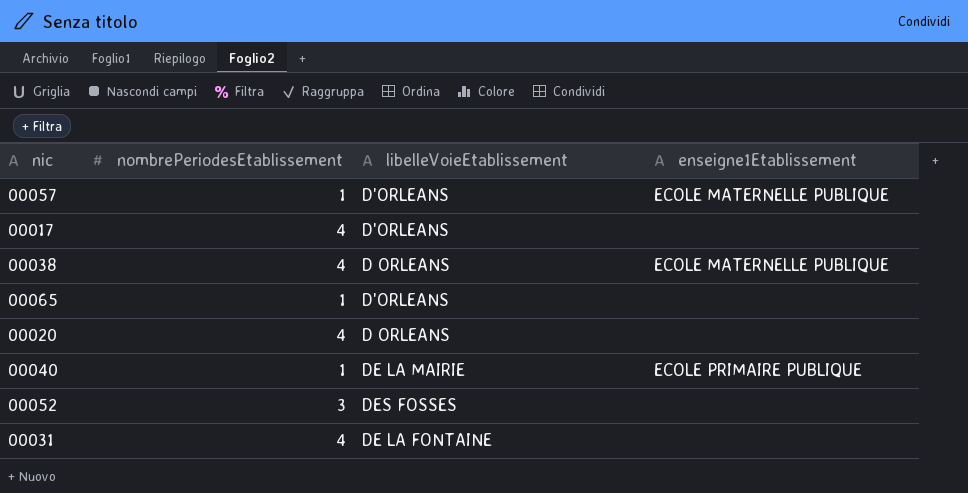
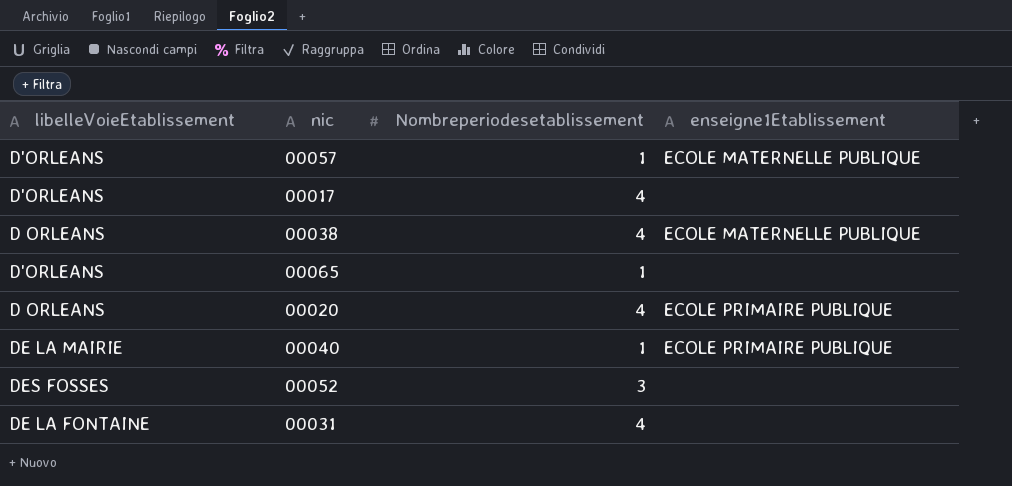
column libelleVoieEtablissement | position: 3 -> 1
column name: nombrePeriodesEtablissement -> Nombreperiodesetablissement
00020 | enseigne1Etablissement: none -> ECOLE PRIMAIRE PUBLIQUE

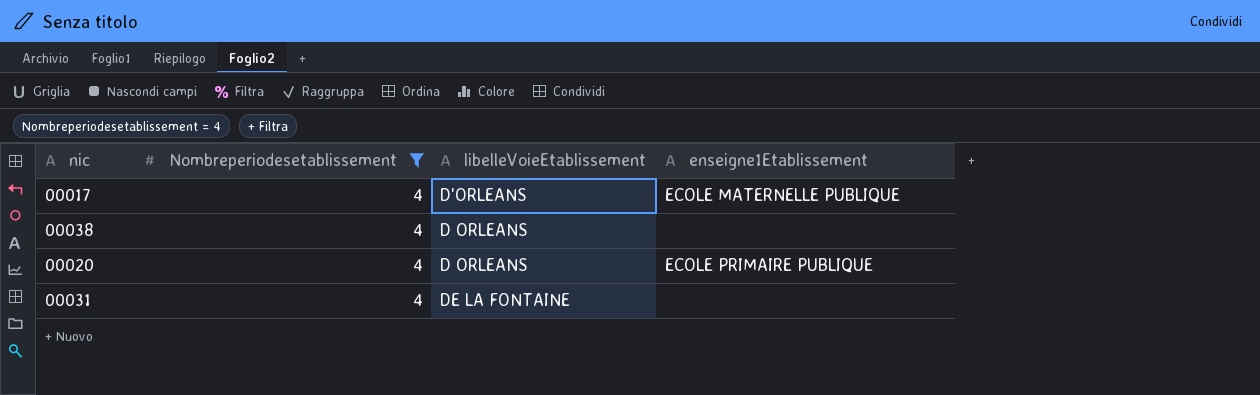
filter: none -> Nombreperiodesetablissement = 4
column libelleVoieEtablissement | position: 1 -> 3
00017 | enseigne1Etablissement: none -> ECOLE MATERNELLE PUBLIQUE
00038 | enseigne1Etablissement: ECOLE MATERNELLE PUBLIQUE -> none

